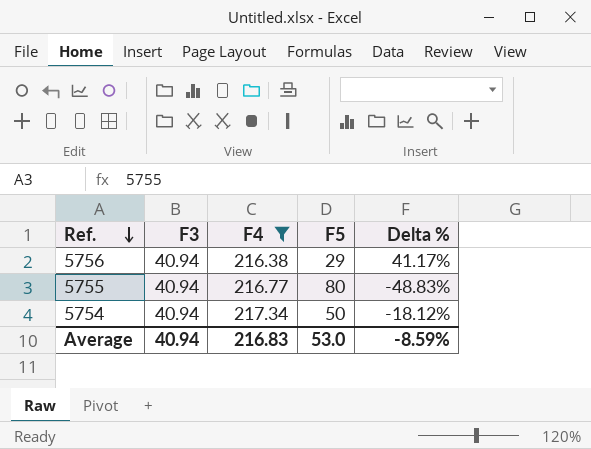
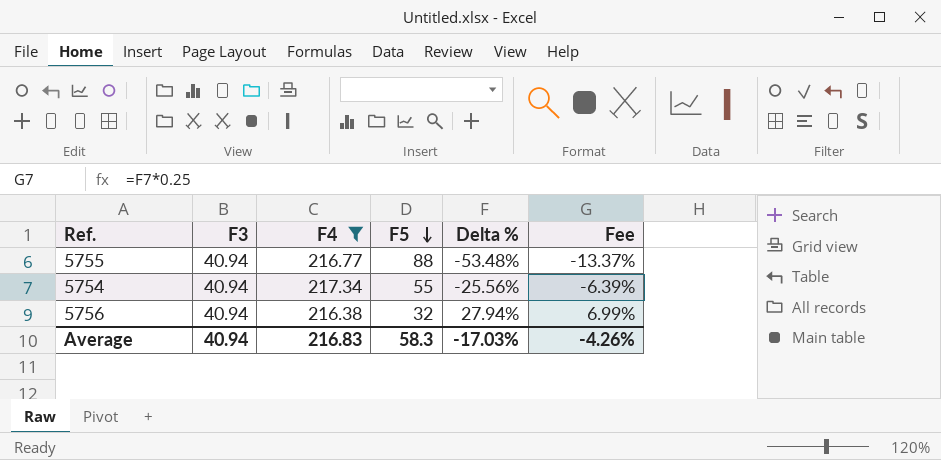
row order: Ref. descending -> F5 descending
column Fee | formula: none -> [Delta %] * 0.25
5755 | F5: 80 -> 88
5755 | Delta %: -48.83% -> -53.48%
5754 | F5: 50 -> 55
5754 | Delta %: -18.12% -> -25.56%
5756 | F5: 29 -> 32
5756 | Delta %: 41.17% -> 27.94%
Average | F5: 53.0 -> 58.3
Average | Delta %: -8.59% -> -17.03%

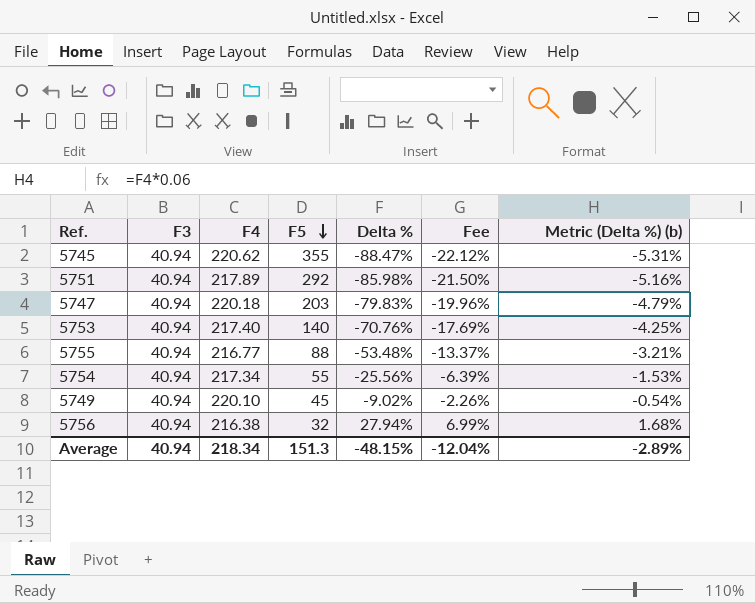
filter: F4 <= 217.34 -> none
column Metric (Delta %) (b) | formula: none -> [Delta %] * 0.06
Average | F4: 216.83 -> 218.34
Average | F5: 58.3 -> 151.3
Average | Delta %: -17.03% -> -48.15%
Average | Fee: -4.26% -> -12.04%

